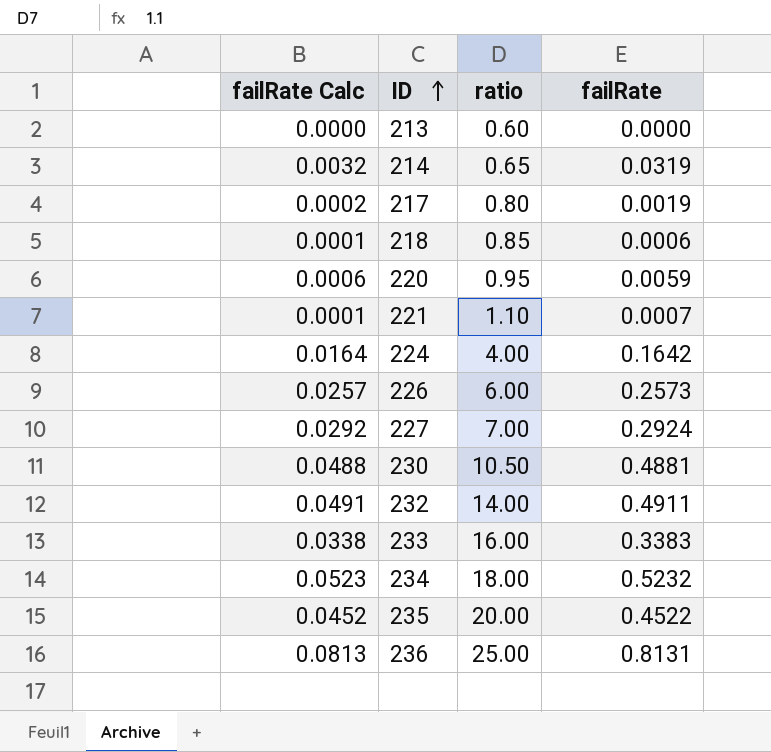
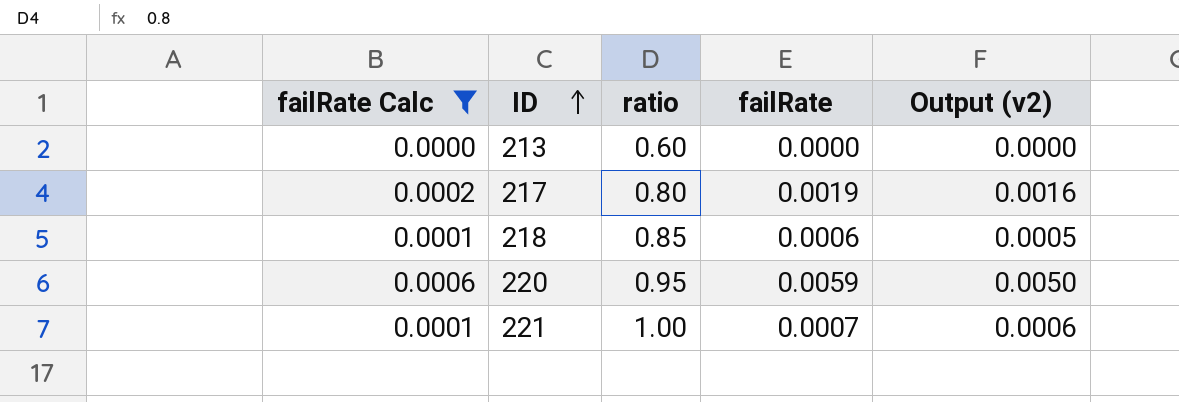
filter: none -> failRate Calc <= 0.0006
column Output (v2) | formula: none -> [failRate] * 0.85
221 | ratio: 1.10 -> 1.00

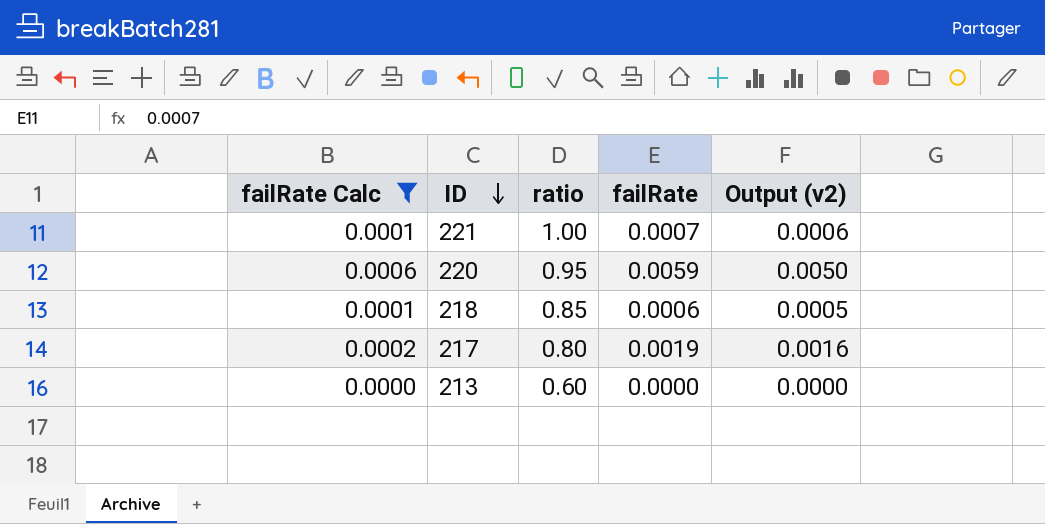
row order: ID ascending -> ID descending

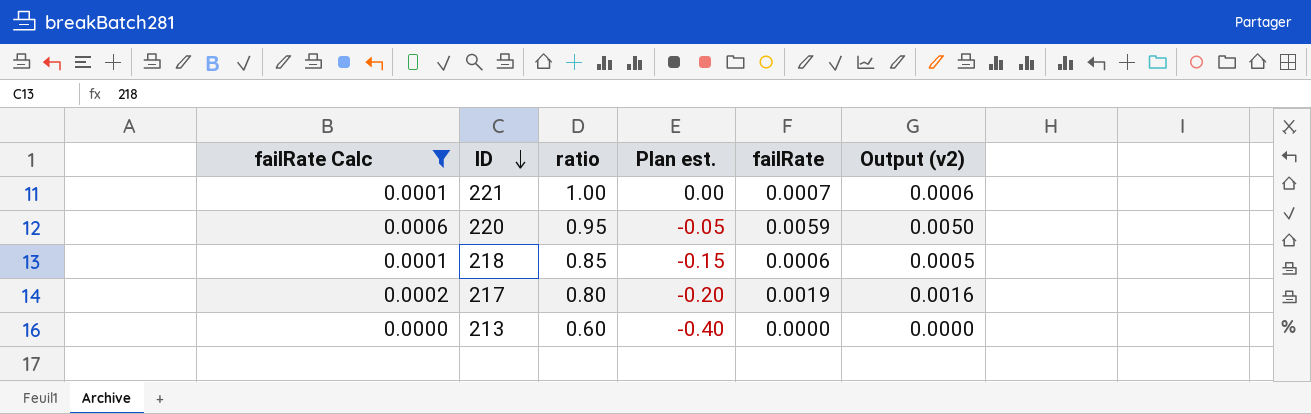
column Plan est. | formula: none -> [ratio] - 1

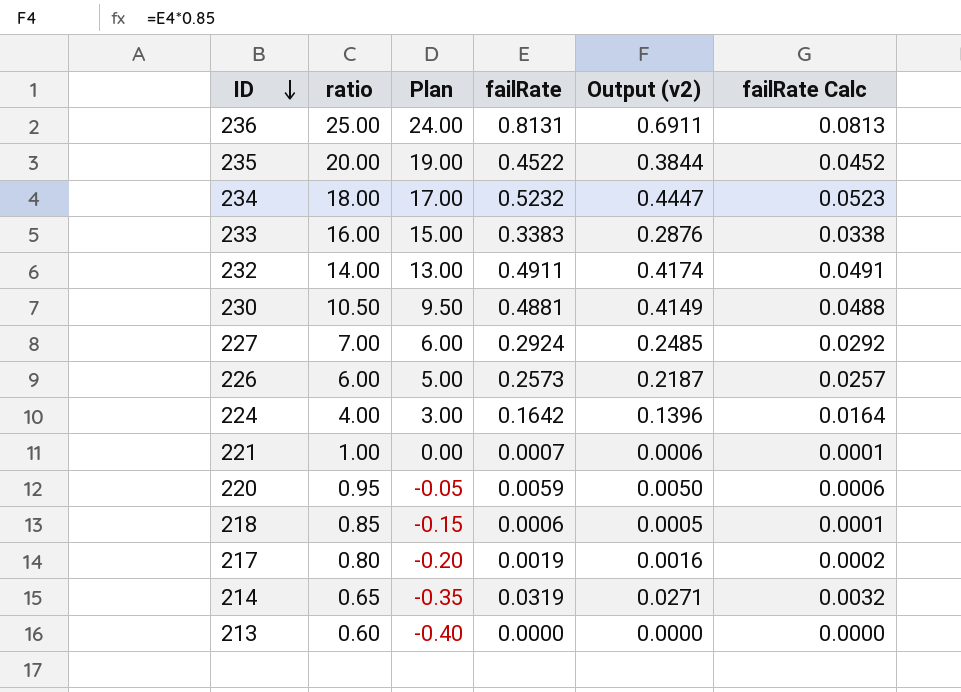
filter: failRate Calc <= 0.0006 -> none
column name: Plan est. -> Plan
column failRate Calc | position: 1 -> 6

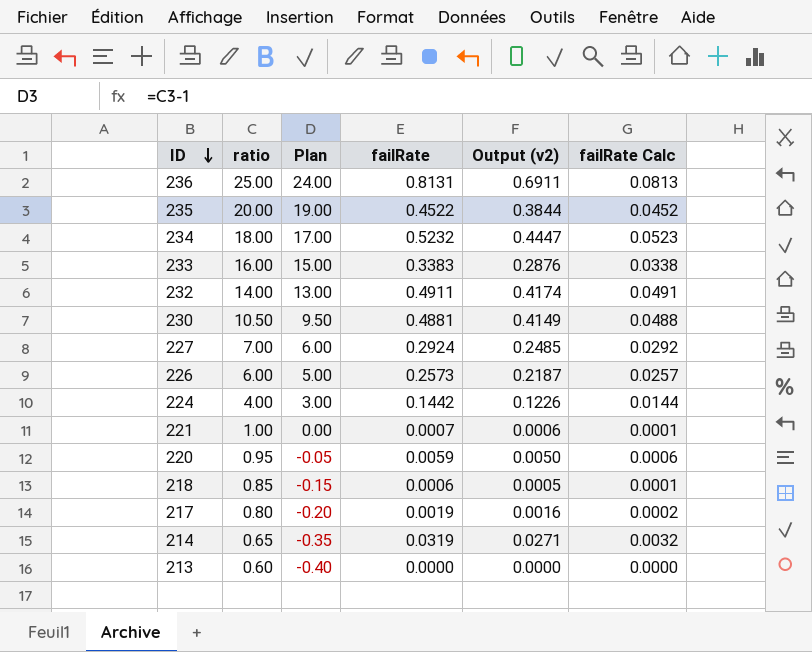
224 | failRate: 0.1642 -> 0.1442
224 | Output (v2): 0.1396 -> 0.1226
224 | failRate Calc: 0.0164 -> 0.0144

